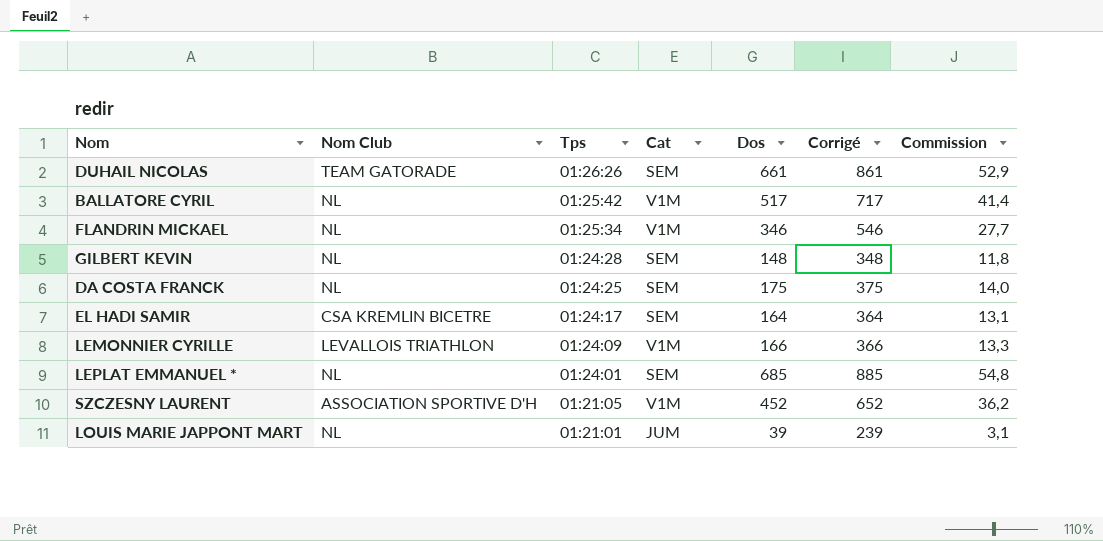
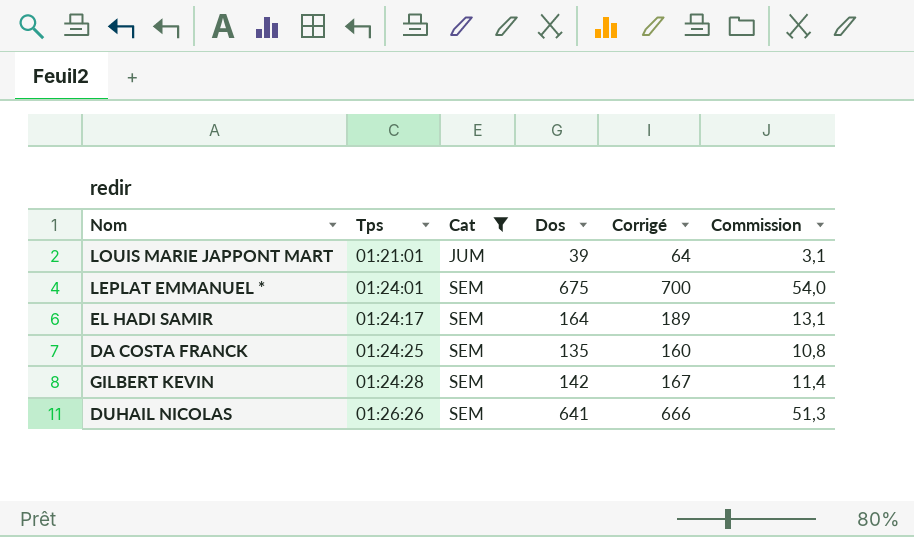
filter: none -> Cat != V1M
row order: Tps descending -> Tps ascending
column Nom Club | position: 2 -> none
column Corrigé | formula: [Dos] + 200 -> [Dos] + 25
LEPLAT EMMANUEL * | Dos: 685 -> 675
LEPLAT EMMANUEL * | Commission: 54,8 -> 54,0
DA COSTA FRANCK | Dos: 175 -> 135
DA COSTA FRANCK | Commission: 14,0 -> 10,8
GILBERT KEVIN | Dos: 148 -> 142
GILBERT KEVIN | Commission: 11,8 -> 11,4
DUHAIL NICOLAS | Dos: 661 -> 641
DUHAIL NICOLAS | Commission: 52,9 -> 51,3

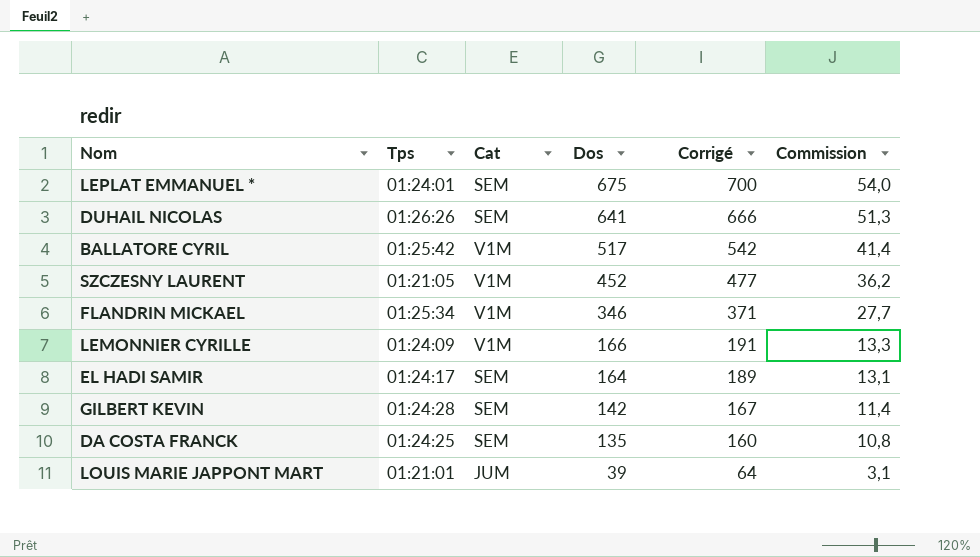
filter: Cat != V1M -> none
row order: Tps ascending -> Dos descending

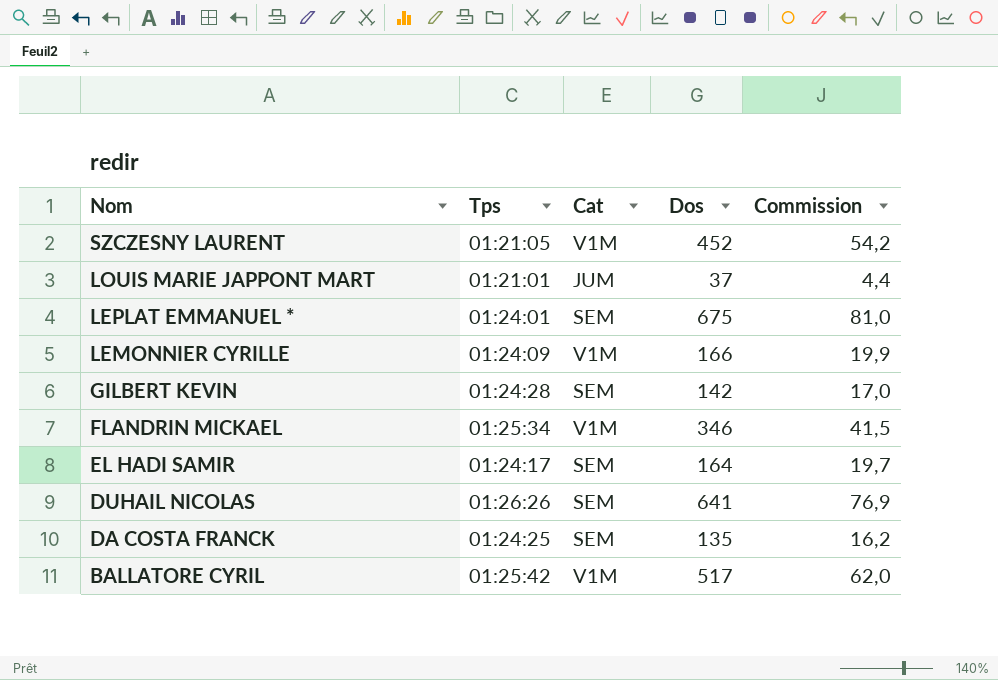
row order: Dos descending -> Nom descending
column Corrigé | formula: [Dos] + 25 -> none
column Commission | formula: [Dos] * 0,08 -> [Dos] * 0,12
LOUIS MARIE JAPPONT MART | Dos: 39 -> 37

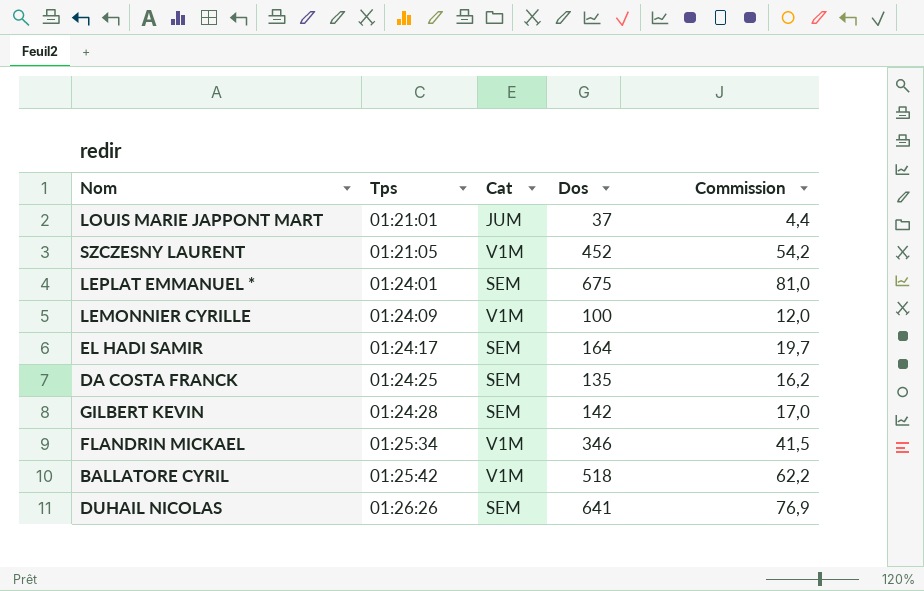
row order: Nom descending -> Tps ascending
LEMONNIER CYRILLE | Dos: 166 -> 100
LEMONNIER CYRILLE | Commission: 19,9 -> 12,0
BALLATORE CYRIL | Dos: 517 -> 518
BALLATORE CYRIL | Commission: 62,0 -> 62,2

